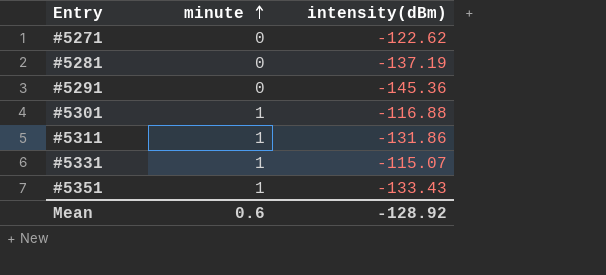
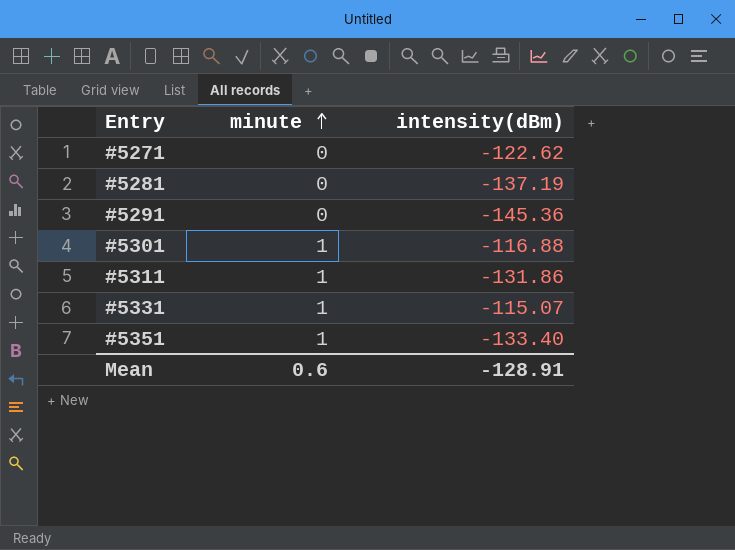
#5351 | intensity(dBm): -133.43 -> -133.40
Mean | intensity(dBm): -128.92 -> -128.91

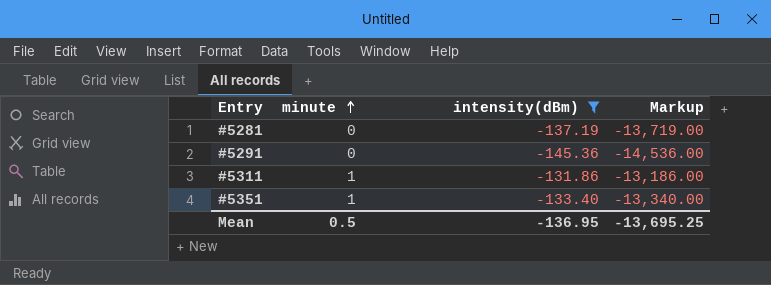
filter: none -> intensity(dBm) <= -131.86
column Markup | formula: none -> [intensity(dBm)] * 100
Mean | minute: 0.6 -> 0.5
Mean | intensity(dBm): -128.91 -> -136.95

